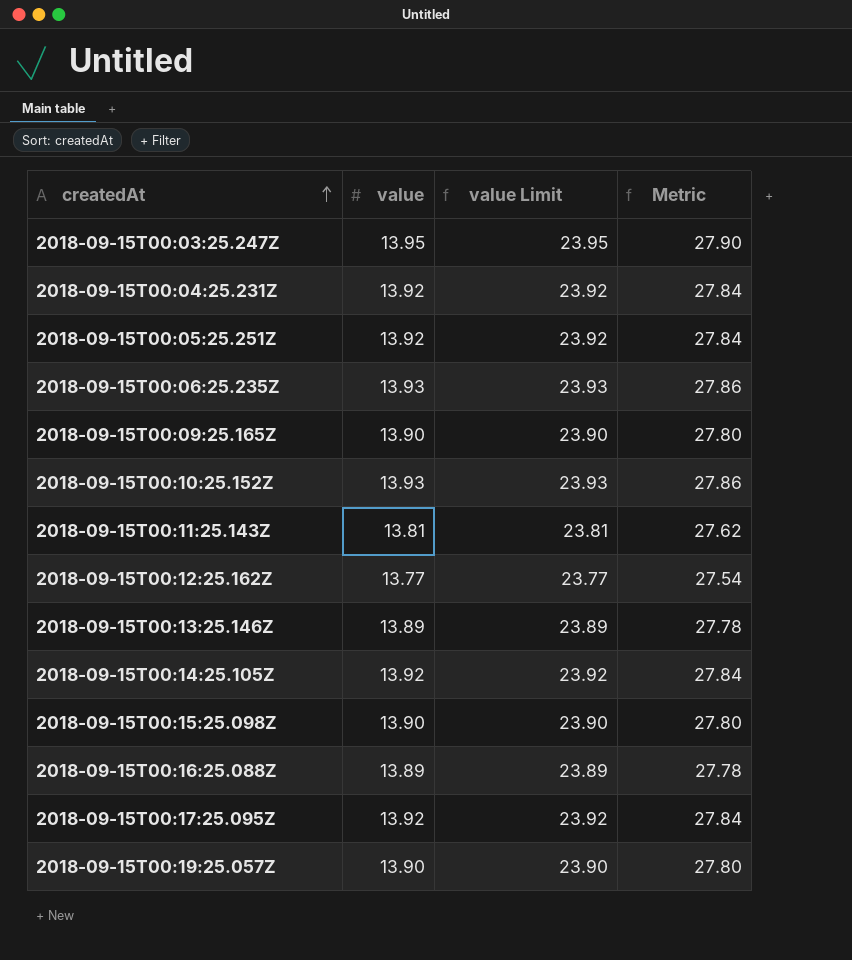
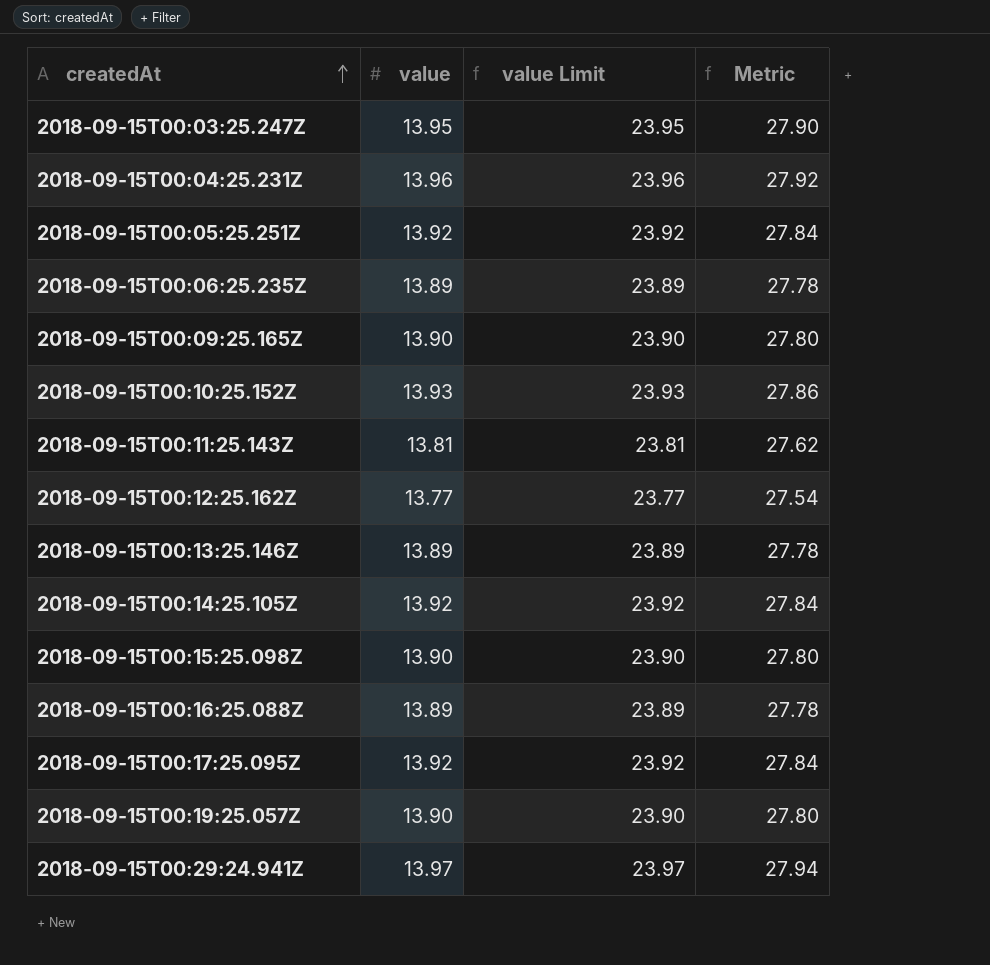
2018-09-15T00:04:25.231Z | value: 13.92 -> 13.96
2018-09-15T00:04:25.231Z | value Limit: 23.92 -> 23.96
2018-09-15T00:04:25.231Z | Metric: 27.84 -> 27.92
2018-09-15T00:06:25.235Z | value: 13.93 -> 13.89
2018-09-15T00:06:25.235Z | value Limit: 23.93 -> 23.89
2018-09-15T00:06:25.235Z | Metric: 27.86 -> 27.78
row 2018-09-15T00:29:24.941Z: none -> 13.97 | 23.97 | 27.94

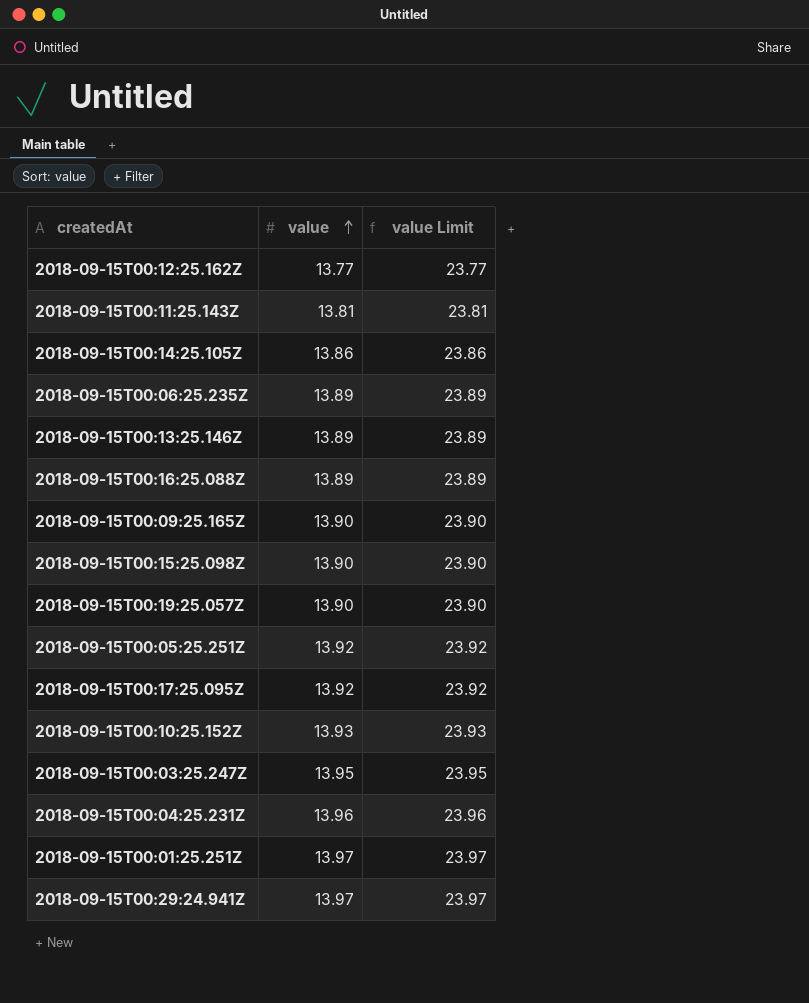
row order: createdAt ascending -> value ascending
column Metric | formula: [value] * 2 -> none
2018-09-15T00:14:25.105Z | value: 13.92 -> 13.86
2018-09-15T00:14:25.105Z | value Limit: 23.92 -> 23.86
row 2018-09-15T00:01:25.251Z: none -> 13.97 | 23.97

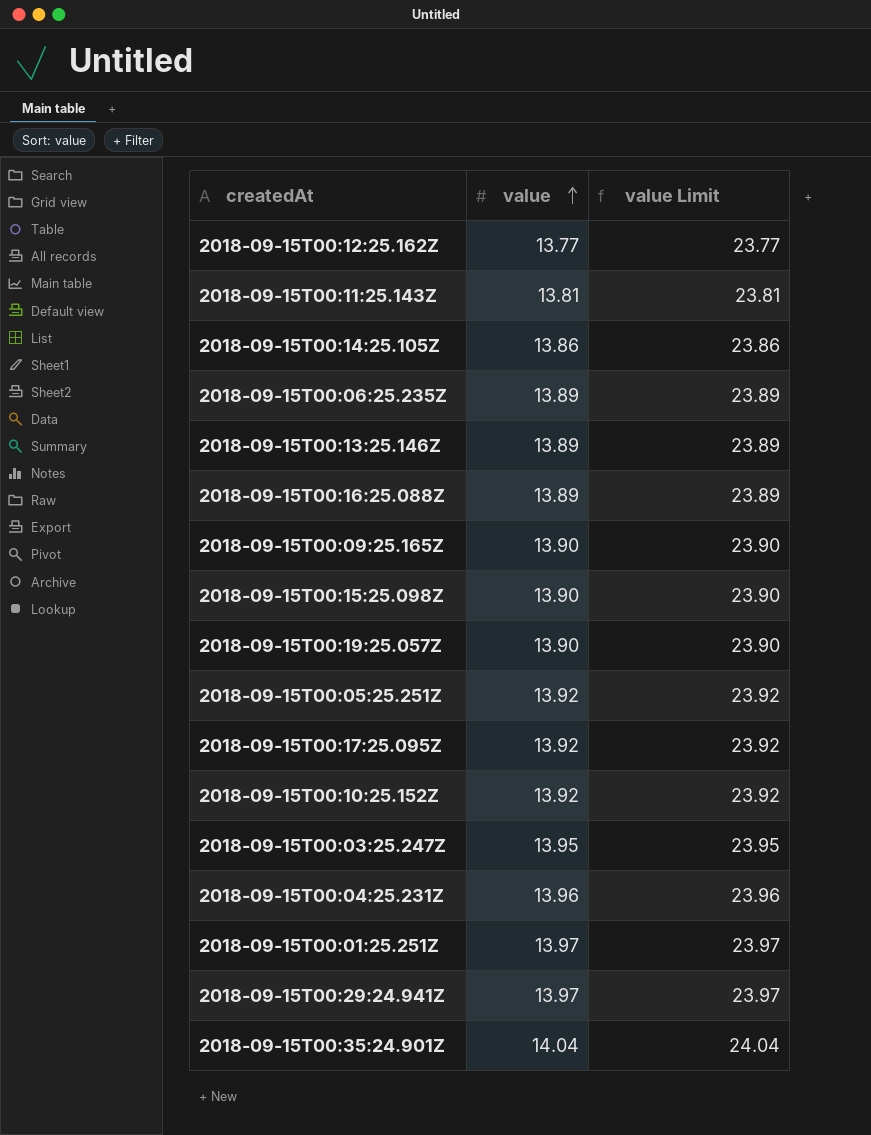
2018-09-15T00:10:25.152Z | value: 13.93 -> 13.92
2018-09-15T00:10:25.152Z | value Limit: 23.93 -> 23.92
row 2018-09-15T00:35:24.901Z: none -> 14.04 | 24.04

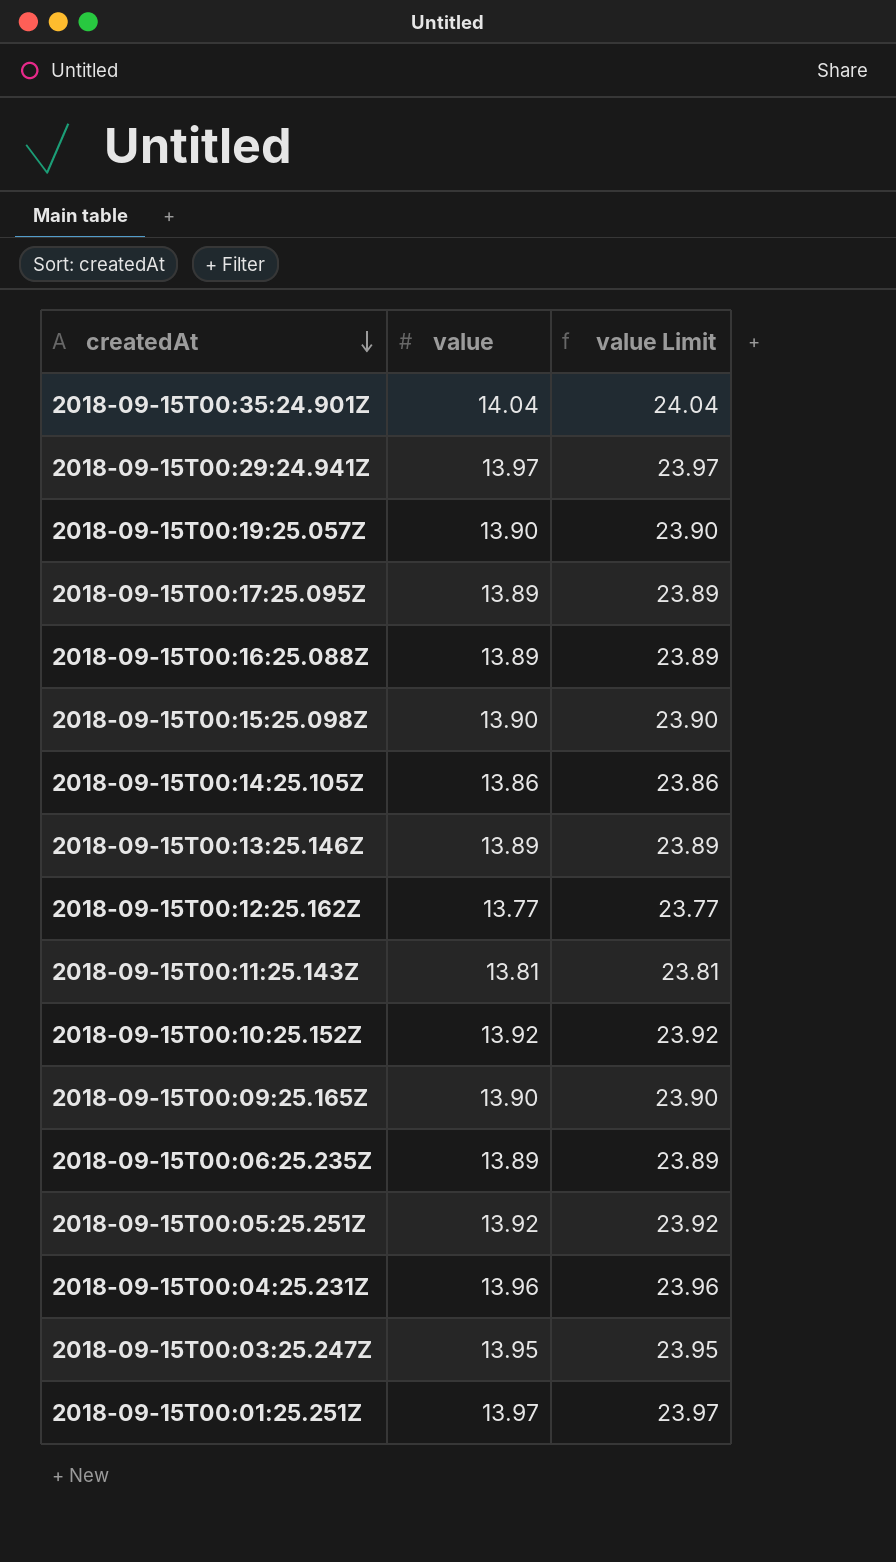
row order: value ascending -> createdAt descending
2018-09-15T00:17:25.095Z | value: 13.92 -> 13.89
2018-09-15T00:17:25.095Z | value Limit: 23.92 -> 23.89

